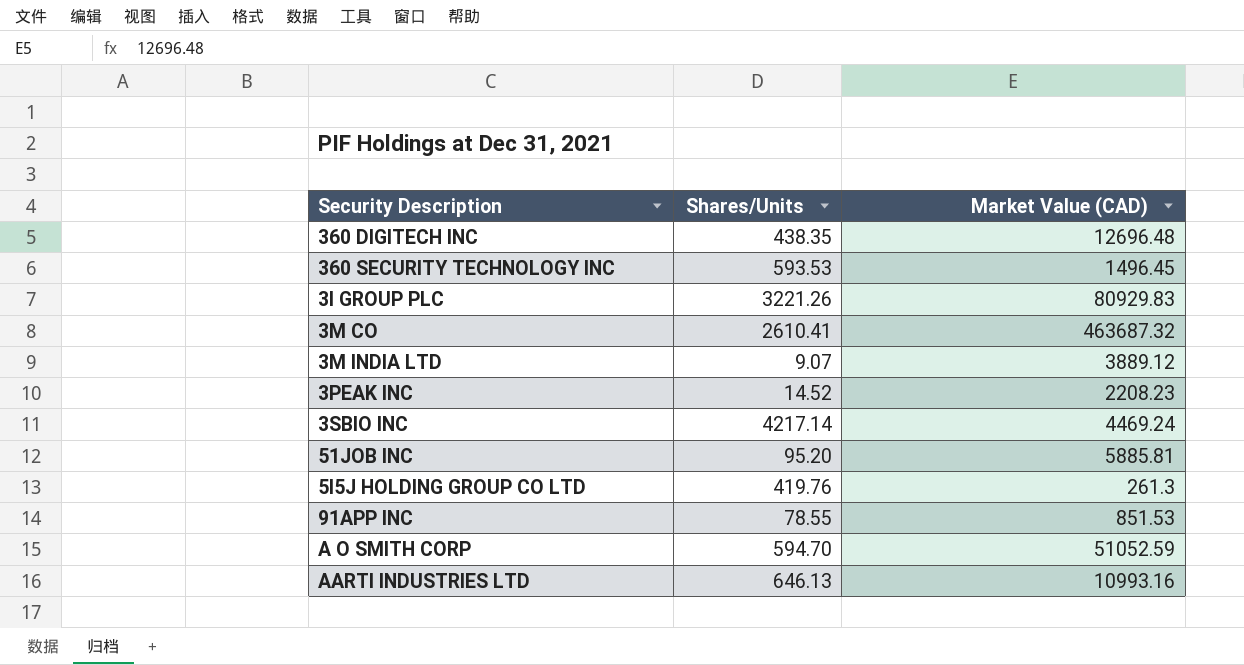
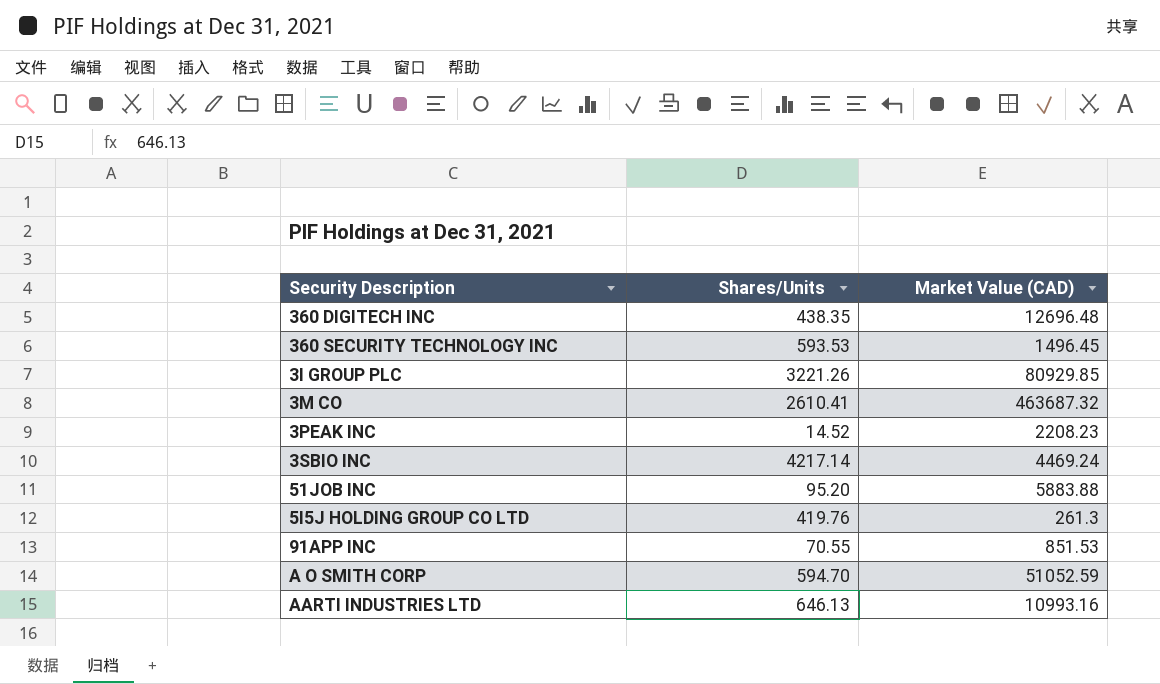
row 3M INDIA LTD: 9.07 | 3889.12 -> none
3I GROUP PLC | Market Value (CAD): 80929.83 -> 80929.85
51JOB INC | Market Value (CAD): 5885.81 -> 5883.88
91APP INC | Shares/Units: 78.55 -> 70.55

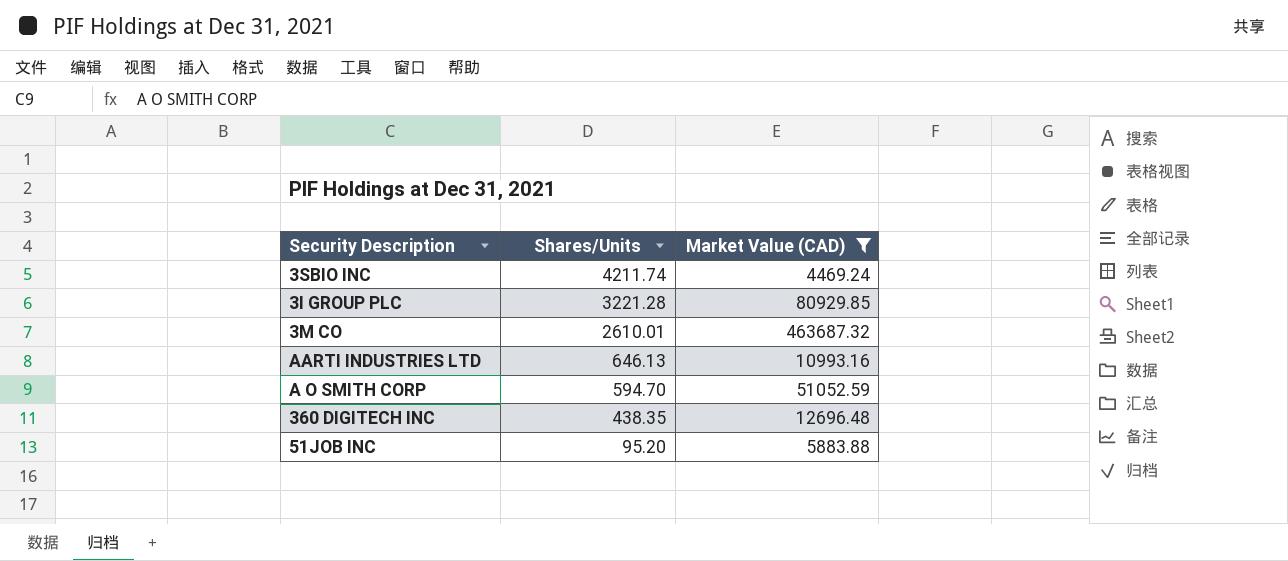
filter: none -> Market Value (CAD) >= 4469.24
row order: none -> Shares/Units descending
3SBIO INC | Shares/Units: 4217.14 -> 4211.74
3I GROUP PLC | Shares/Units: 3221.26 -> 3221.28
3M CO | Shares/Units: 2610.41 -> 2610.01

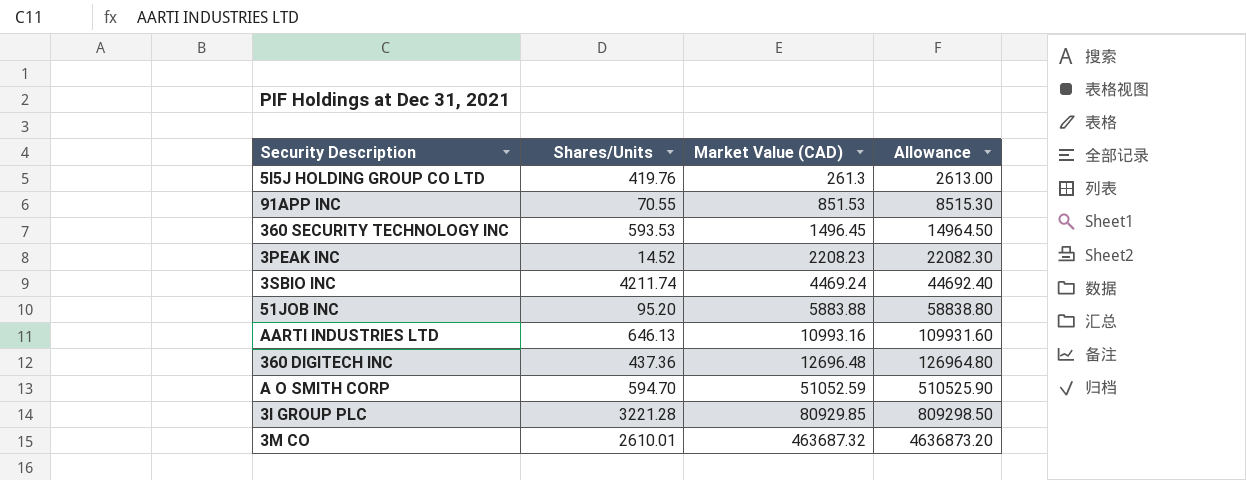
filter: Market Value (CAD) >= 4469.24 -> none
row order: Shares/Units descending -> Market Value (CAD) ascending
column Allowance | formula: none -> [Market Value (CAD)] * 10
360 DIGITECH INC | Shares/Units: 438.35 -> 437.36

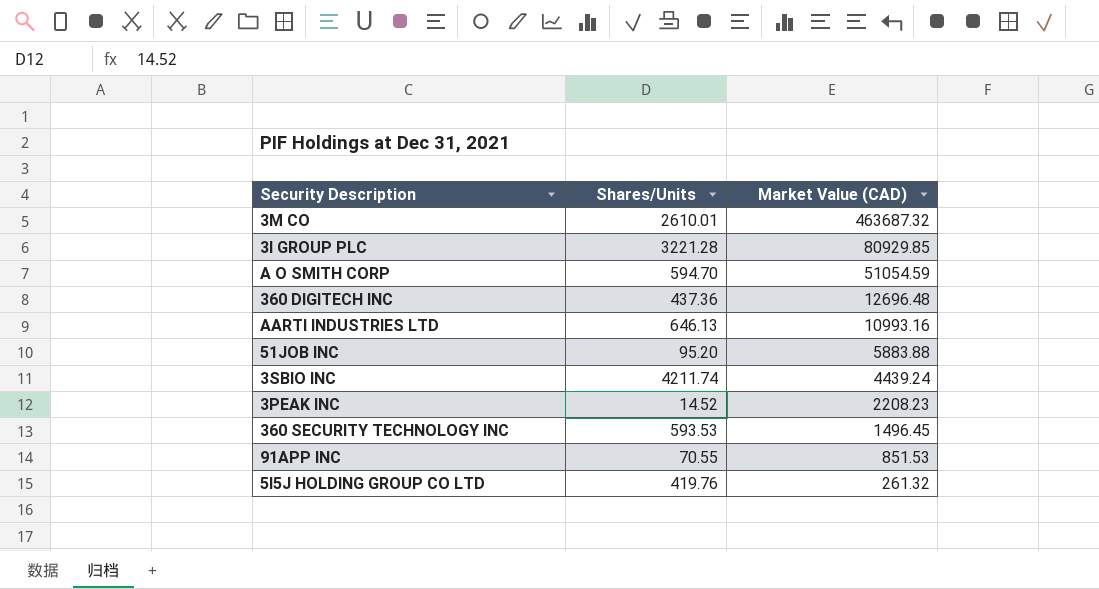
row order: Market Value (CAD) ascending -> Market Value (CAD) descending
column Allowance | formula: [Market Value (CAD)] * 10 -> none
A O SMITH CORP | Market Value (CAD): 51052.59 -> 51054.59
3SBIO INC | Market Value (CAD): 4469.24 -> 4439.24
5I5J HOLDING GROUP CO LTD | Market Value (CAD): 261.3 -> 261.32

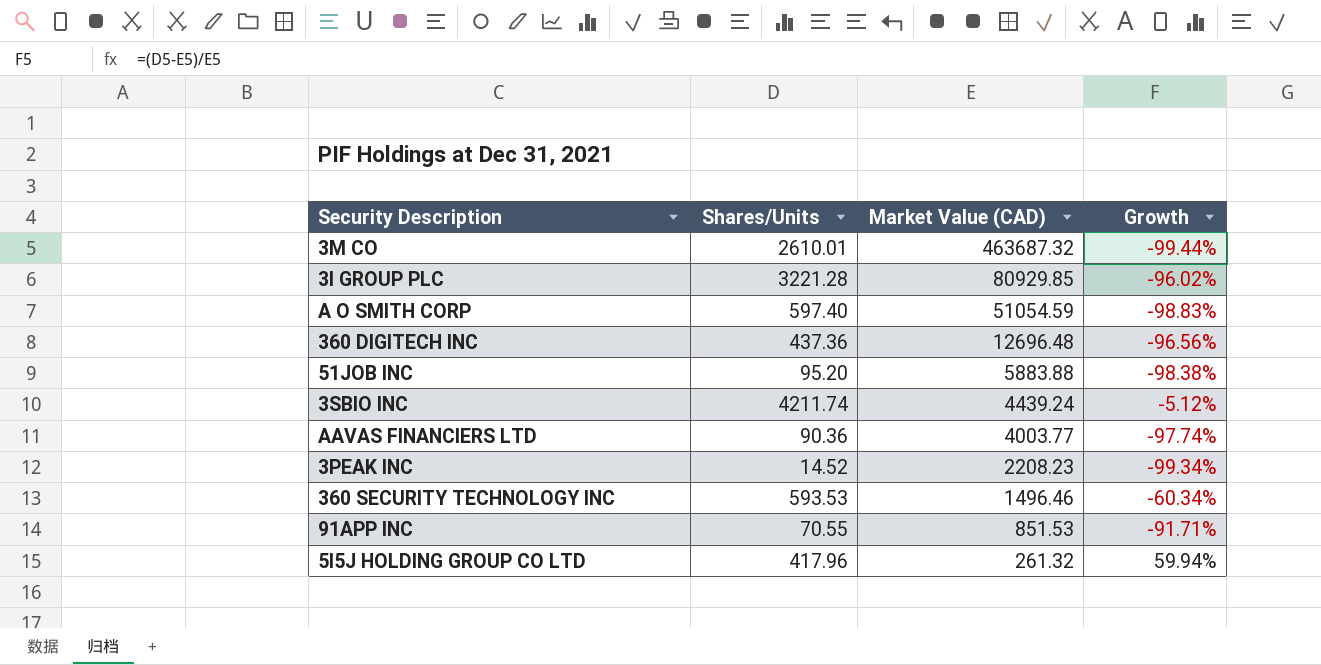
column Growth | formula: none -> ([Shares/Units] - [Market Value (CAD)]) / [Market Value (CAD)]
row AARTI INDUSTRIES LTD: 646.13 | 10993.16 -> none
A O SMITH CORP | Shares/Units: 594.70 -> 597.40
row AAVAS FINANCIERS LTD: none -> 90.36 | 4003.77 | -97.74%
360 SECURITY TECHNOLOGY INC | Market Value (CAD): 1496.45 -> 1496.46
5I5J HOLDING GROUP CO LTD | Shares/Units: 419.76 -> 417.96

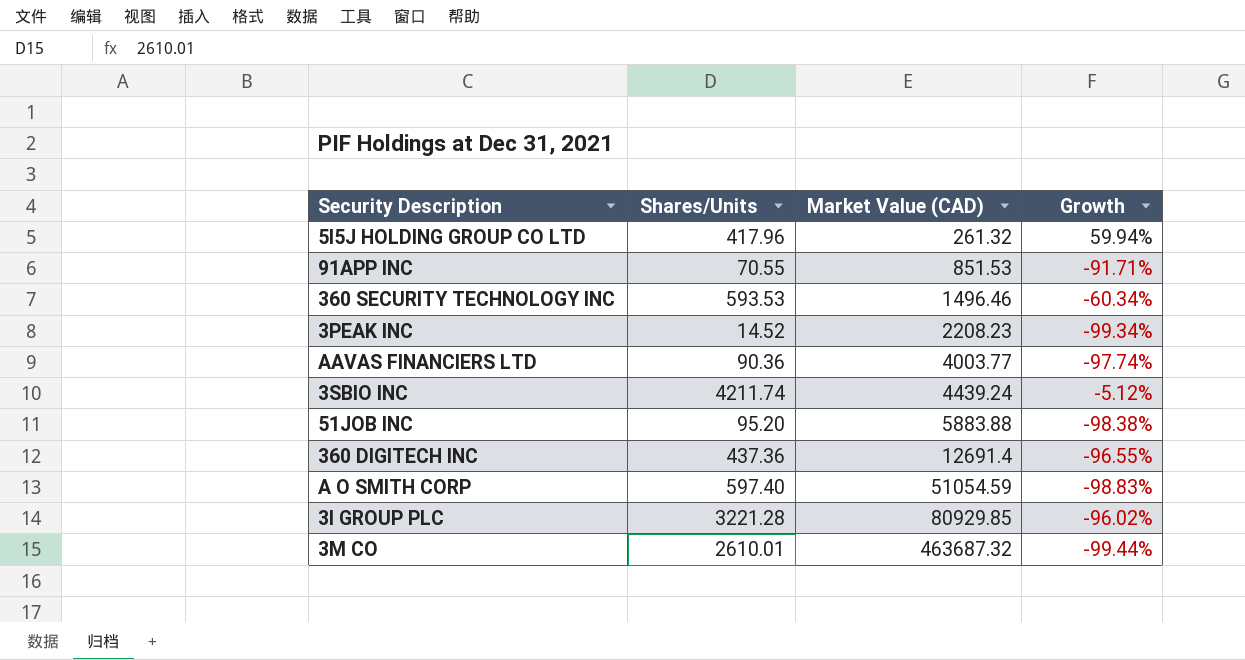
row order: Market Value (CAD) descending -> Market Value (CAD) ascending
360 DIGITECH INC | Market Value (CAD): 12696.48 -> 12691.4
360 DIGITECH INC | Growth: -96.56% -> -96.55%

